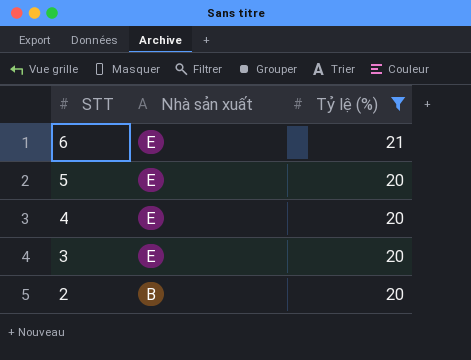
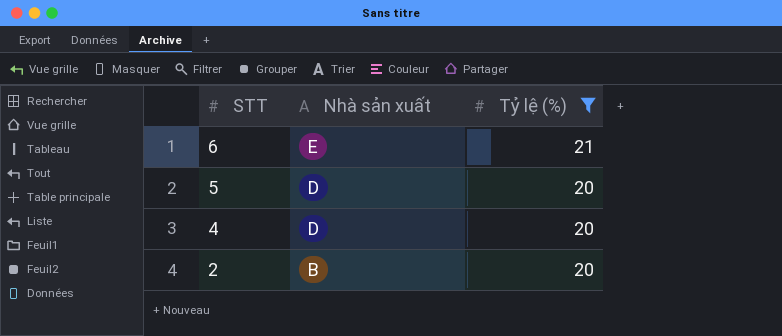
row 3: E | 20 -> none
5 | Nhà sản xuất: E -> D
4 | Nhà sản xuất: E -> D

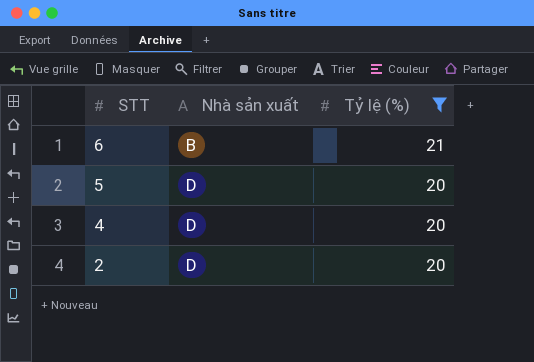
6 | Nhà sản xuất: E -> B
2 | Nhà sản xuất: B -> D

